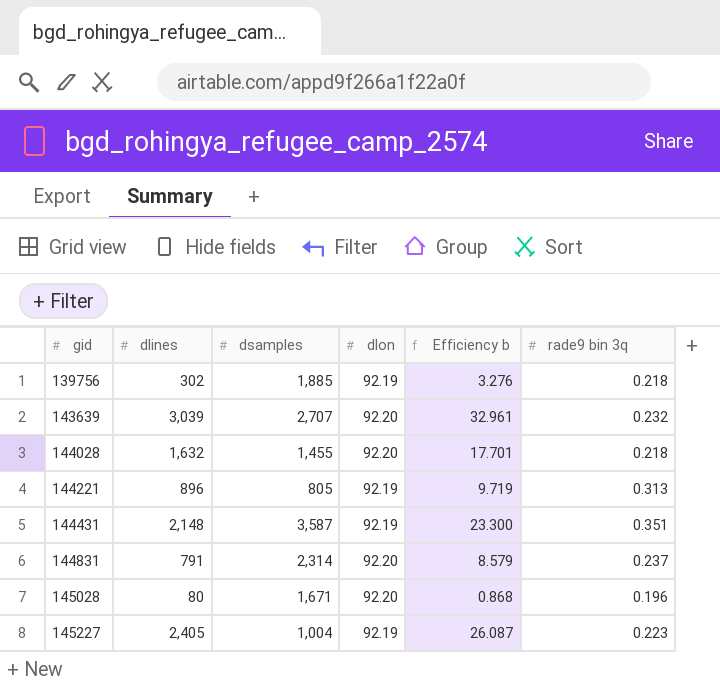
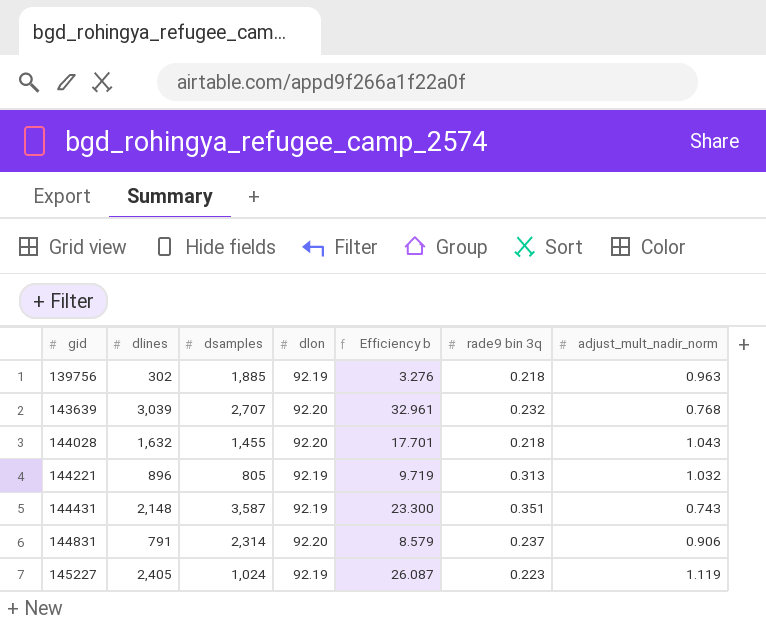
column adjust_mult_nadir_norm | position: none -> 7
row 145028: 80 | 1,671 | 92.20 | 0.868 | 0.196 -> none
145227 | dsamples: 1,004 -> 1,024

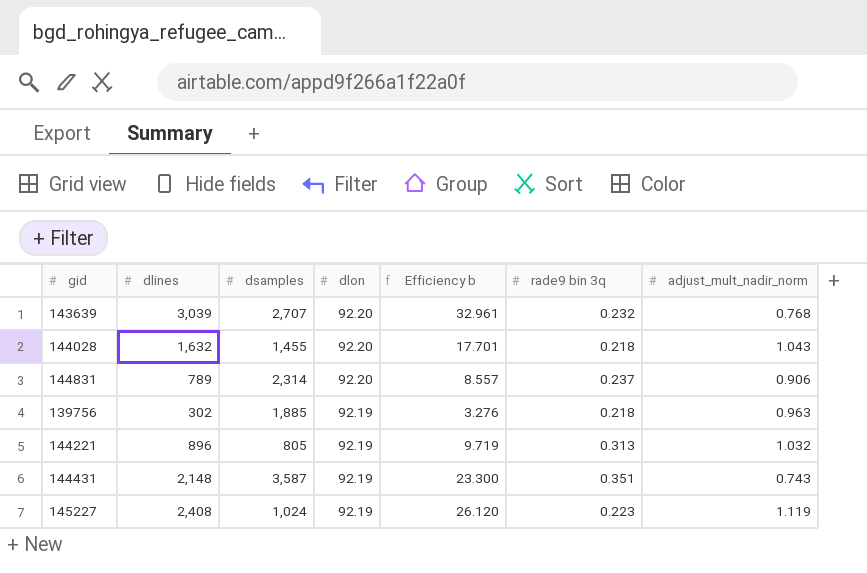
row order: gid ascending -> dlon descending
144831 | dlines: 791 -> 789
144831 | Efficiency b: 8.579 -> 8.557
145227 | dlines: 2,405 -> 2,408
145227 | Efficiency b: 26.087 -> 26.120

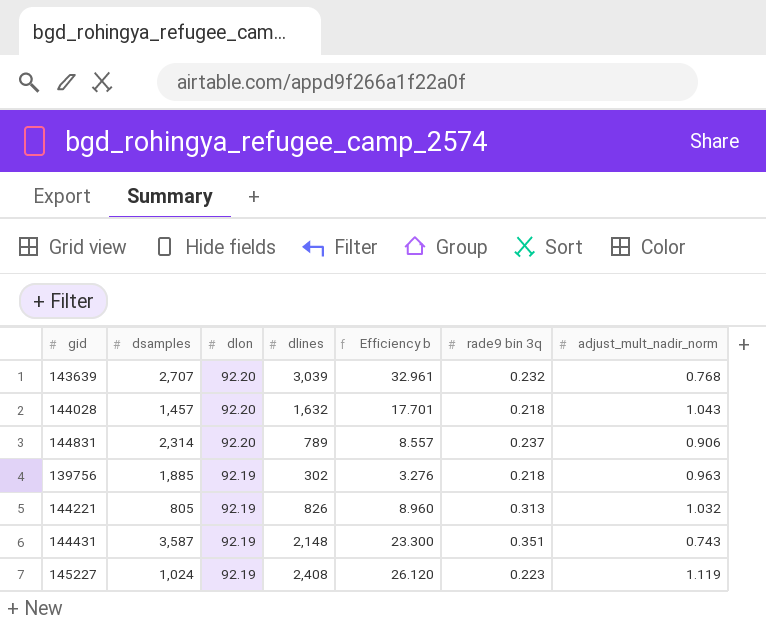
column dlines | position: 2 -> 4
144028 | dsamples: 1,455 -> 1,457
144221 | dlines: 896 -> 826
144221 | Efficiency b: 9.719 -> 8.960

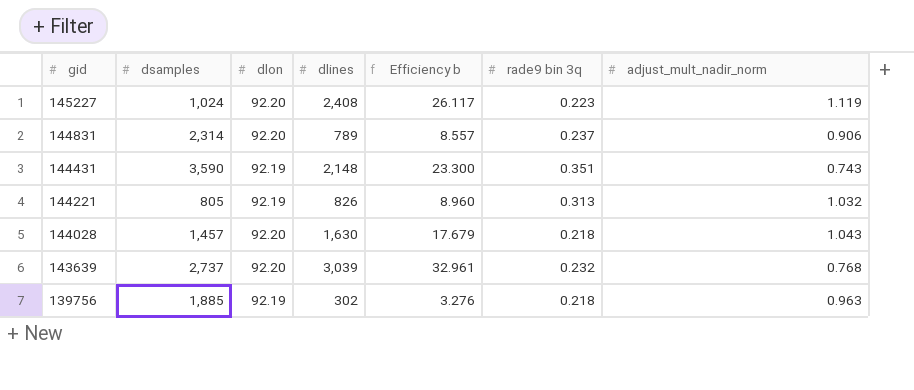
row order: dlon descending -> gid descending
145227 | dlon: 92.19 -> 92.20
145227 | Efficiency b: 26.120 -> 26.117
144431 | dsamples: 3,587 -> 3,590
144028 | dlines: 1,632 -> 1,630
144028 | Efficiency b: 17.701 -> 17.679
143639 | dsamples: 2,707 -> 2,737

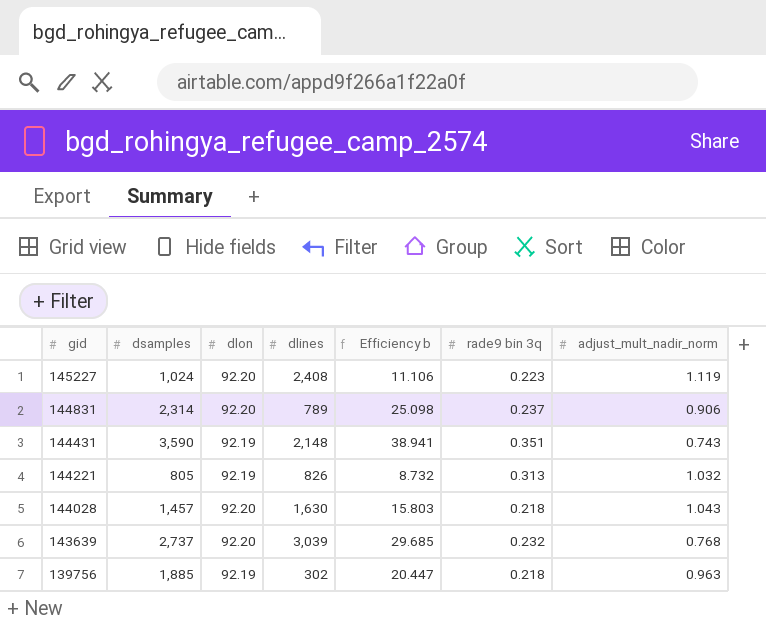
column Efficiency b | formula: [dlines] / [dlon] -> [dsamples] / [dlon]

